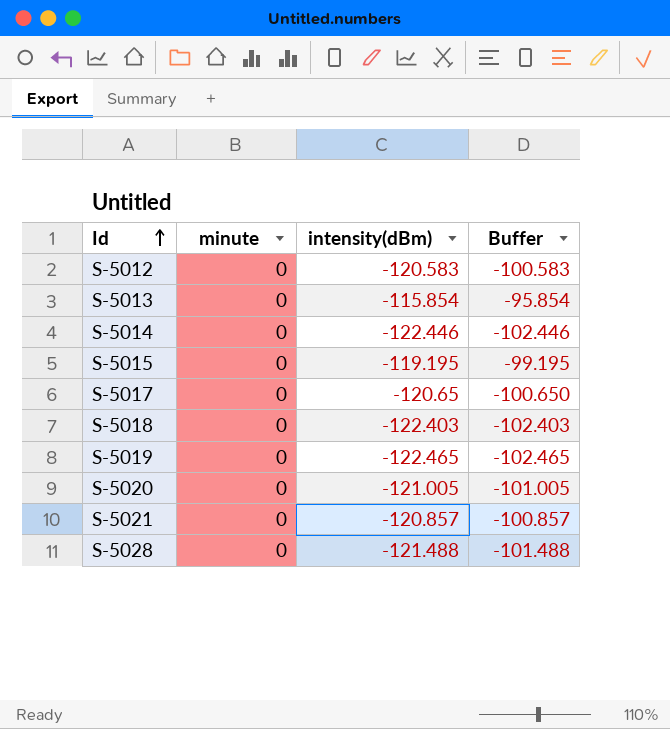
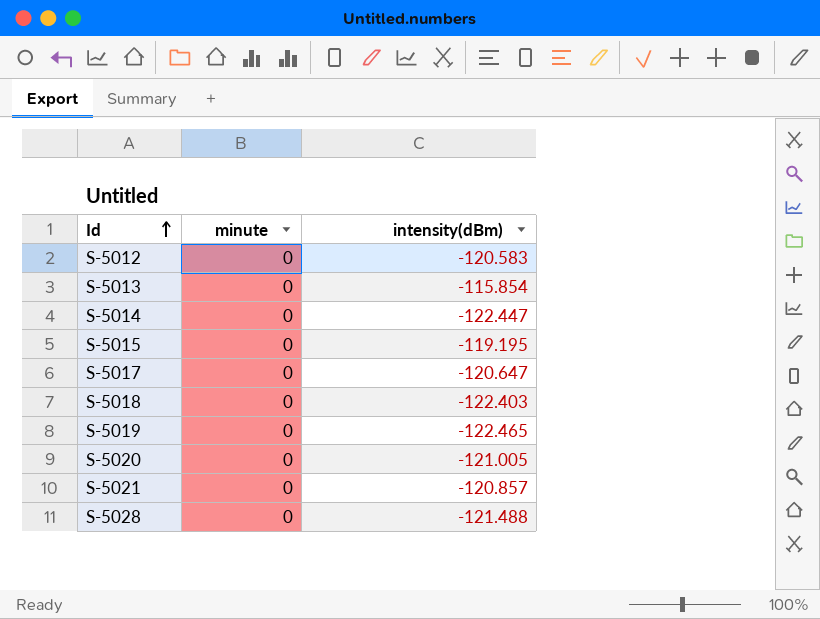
column Buffer | formula: [intensity(dBm)] + 20 -> none
S-5014 | intensity(dBm): -122.446 -> -122.447
S-5017 | intensity(dBm): -120.65 -> -120.647

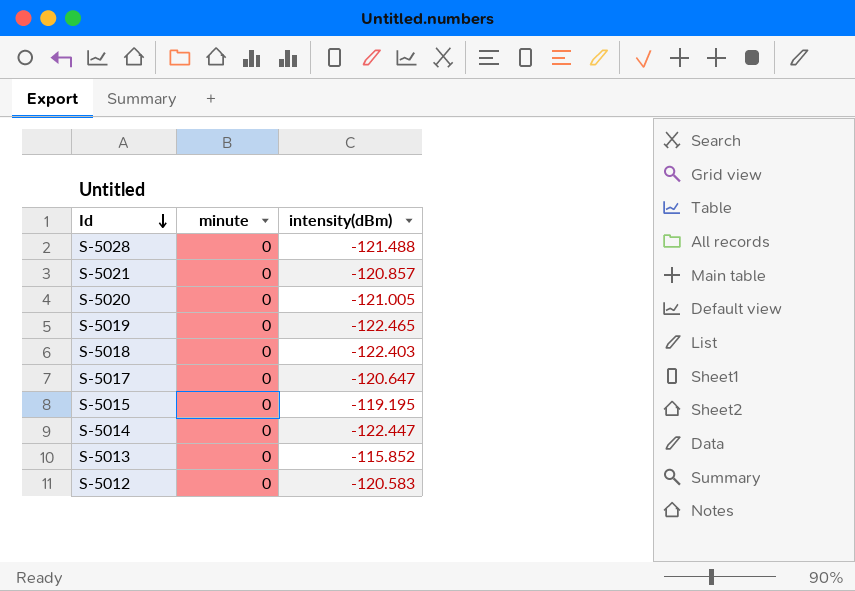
row order: Id ascending -> Id descending
S-5013 | intensity(dBm): -115.854 -> -115.852

